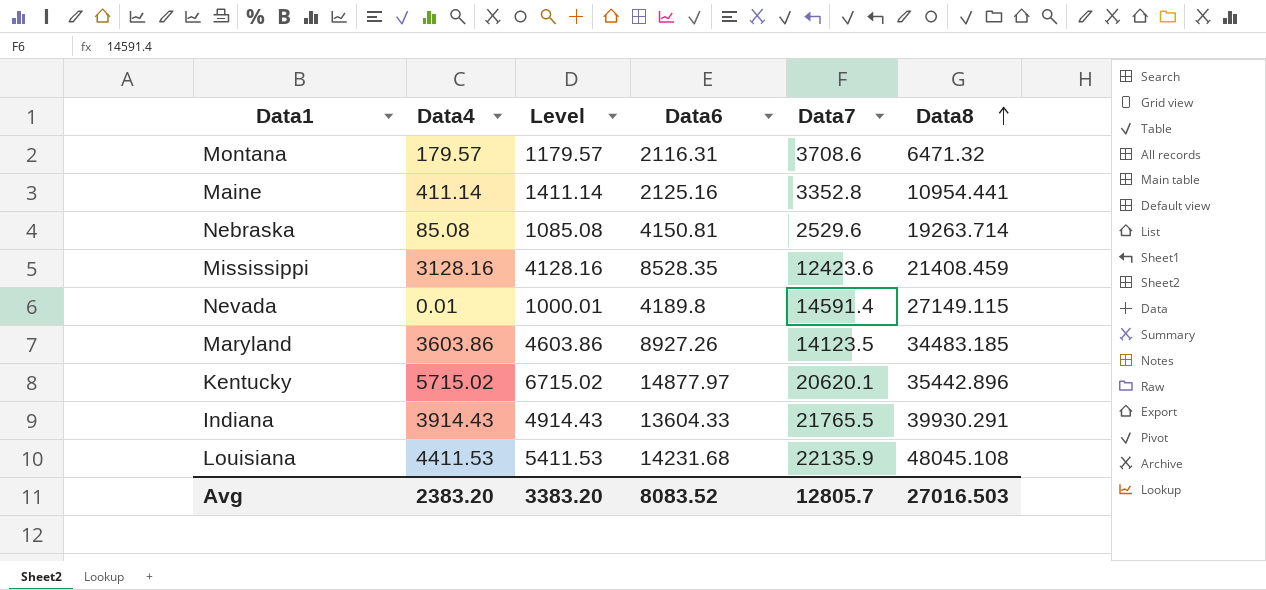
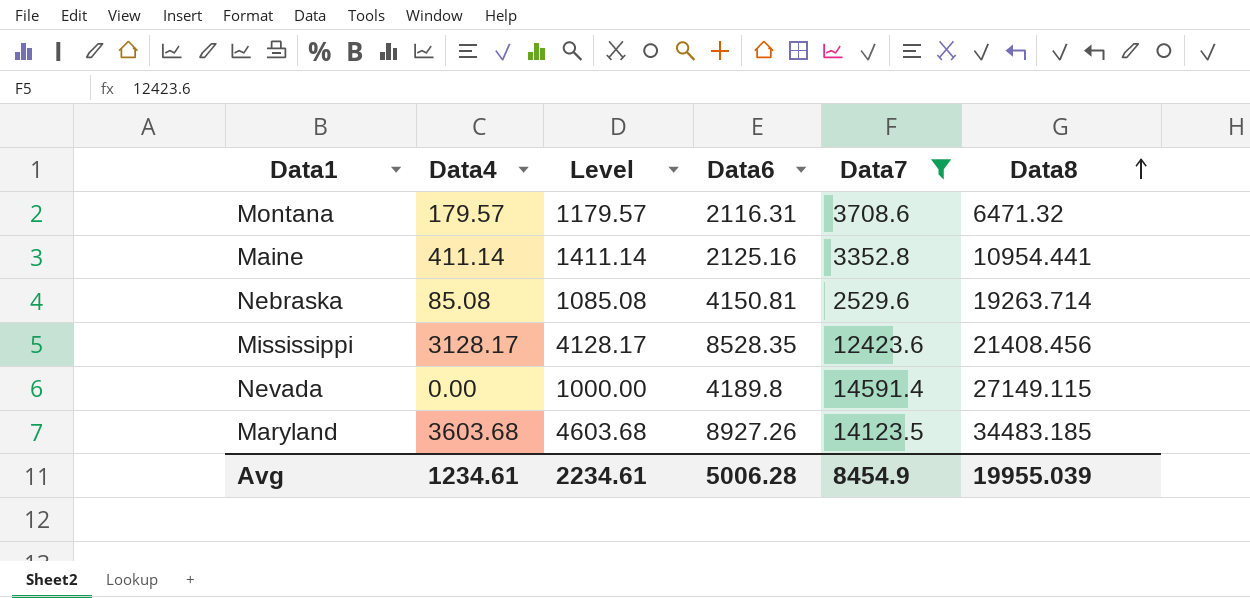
filter: none -> Data7 <= 14591.4
Mississippi | Data4: 3128.16 -> 3128.17
Mississippi | Level: 4128.16 -> 4128.17
Mississippi | Data8: 21408.459 -> 21408.456
Nevada | Data4: 0.01 -> 0.00
Nevada | Level: 1000.01 -> 1000.00
Maryland | Data4: 3603.86 -> 3603.68
Maryland | Level: 4603.86 -> 4603.68
Avg | Data4: 2383.20 -> 1234.61
Avg | Level: 3383.20 -> 2234.61
Avg | Data6: 8083.52 -> 5006.28
Avg | Data7: 12805.7 -> 8454.9
Avg | Data8: 27016.503 -> 19955.039

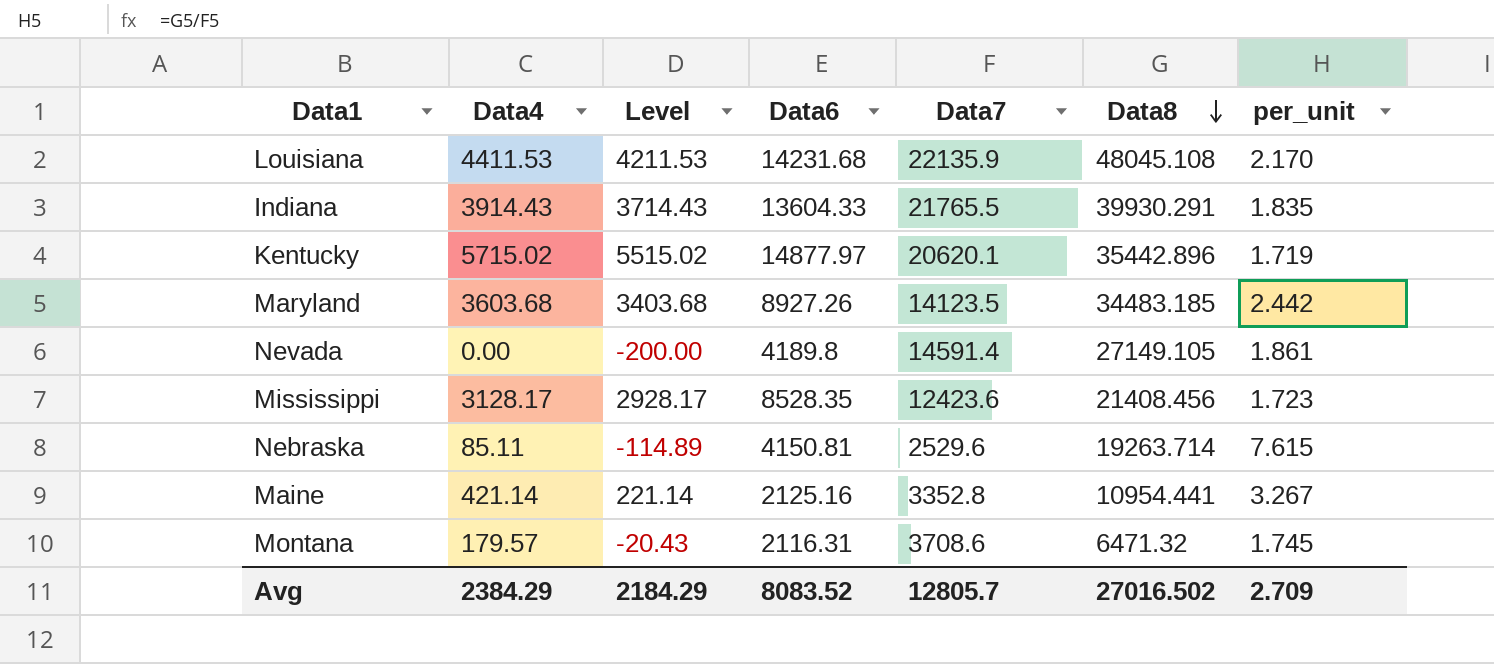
filter: Data7 <= 14591.4 -> none
row order: Data8 ascending -> Data8 descending
column Level | formula: [Data4] + 1000 -> [Data4] - 200
column per_unit | formula: none -> [Data8] / [Data7]
Nevada | Data8: 27149.115 -> 27149.105
Nebraska | Data4: 85.08 -> 85.11
Maine | Data4: 411.14 -> 421.14
Avg | Data4: 1234.61 -> 2384.29
Avg | Level: 2234.61 -> 2184.29
Avg | Data6: 5006.28 -> 8083.52
Avg | Data7: 8454.9 -> 12805.7
Avg | Data8: 19955.039 -> 27016.502

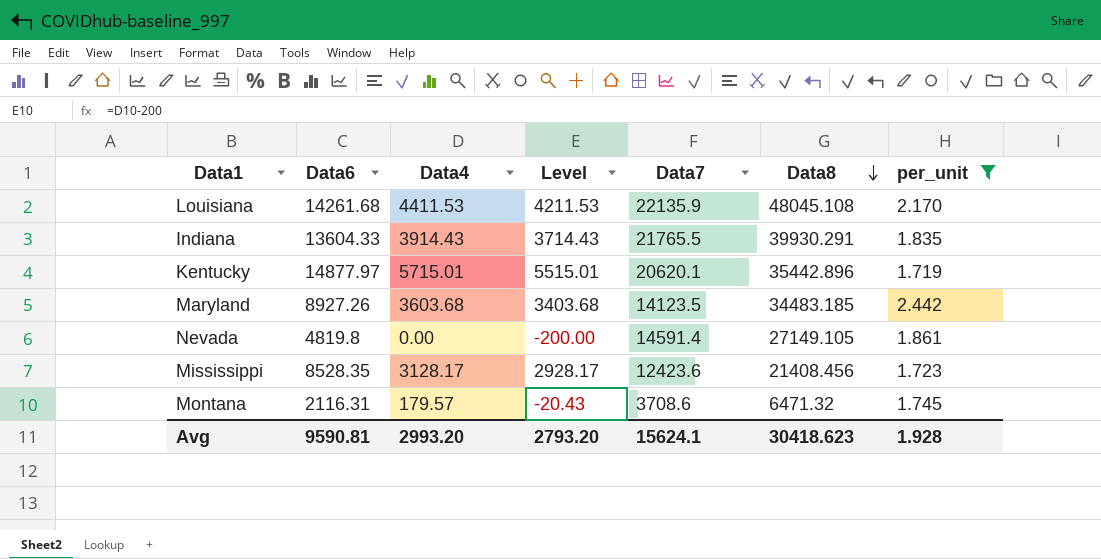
filter: none -> per_unit <= 2.442
column Data6 | position: 4 -> 2
Louisiana | Data6: 14231.68 -> 14261.68
Kentucky | Data4: 5715.02 -> 5715.01
Kentucky | Level: 5515.02 -> 5515.01
Nevada | Data6: 4189.8 -> 4819.8
Avg | Data6: 8083.52 -> 9590.81
Avg | Data4: 2384.29 -> 2993.20
Avg | Level: 2184.29 -> 2793.20
Avg | Data7: 12805.7 -> 15624.1
Avg | Data8: 27016.502 -> 30418.623
Avg | per_unit: 2.709 -> 1.928

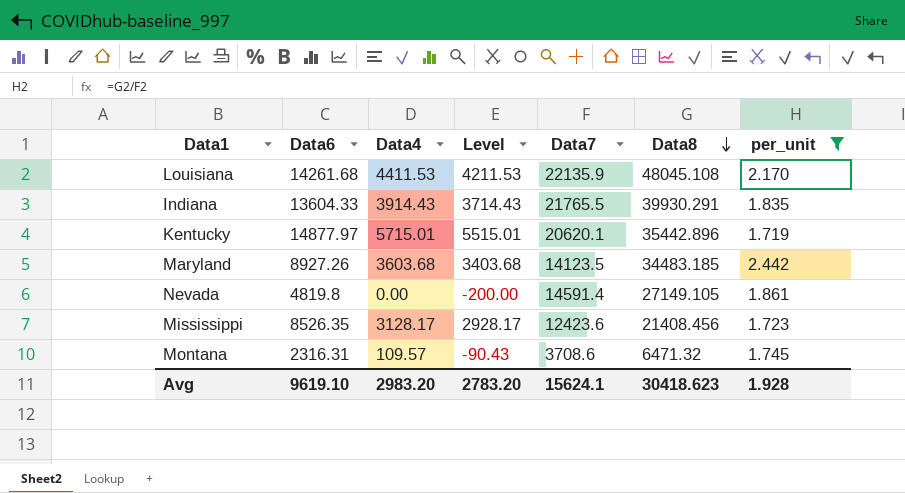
Mississippi | Data6: 8528.35 -> 8526.35
Montana | Data6: 2116.31 -> 2316.31
Montana | Data4: 179.57 -> 109.57
Montana | Level: -20.43 -> -90.43
Avg | Data6: 9590.81 -> 9619.10
Avg | Data4: 2993.20 -> 2983.20
Avg | Level: 2793.20 -> 2783.20

